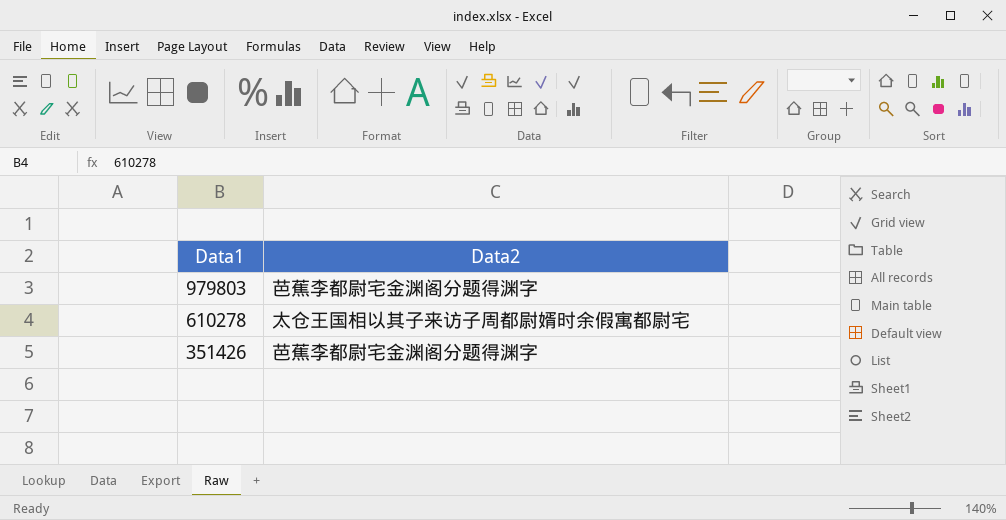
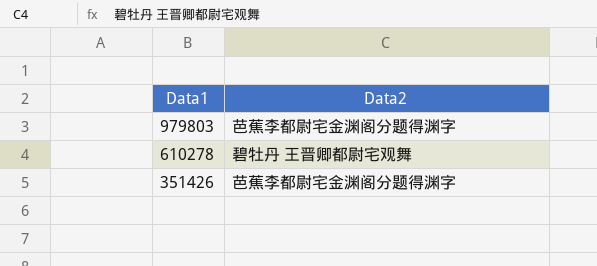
610278 | Data2: 太仓王国相以其子来访子周都尉婿时余假寓都尉宅 -> 碧牡丹 王晋卿都尉宅观舞

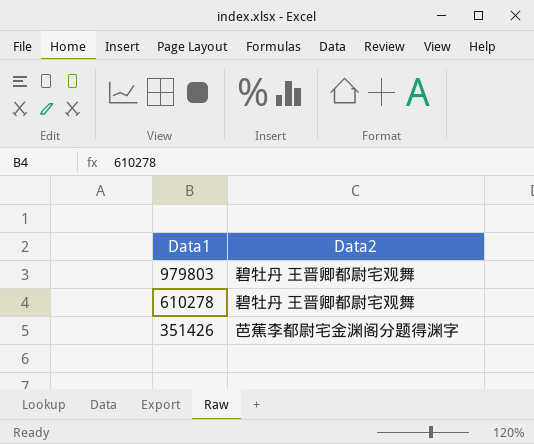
979803 | Data2: 芭蕉李都尉宅金渊阁分题得渊字 -> 碧牡丹 王晋卿都尉宅观舞

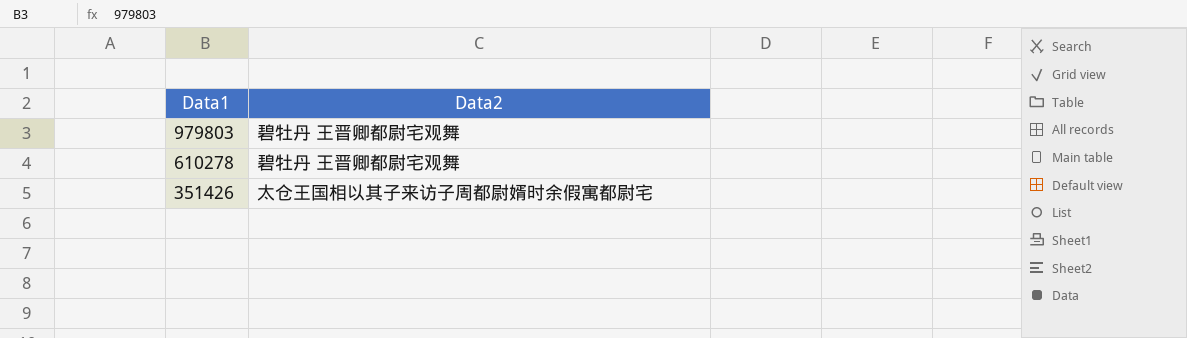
351426 | Data2: 芭蕉李都尉宅金渊阁分题得渊字 -> 太仓王国相以其子来访子周都尉婿时余假寓都尉宅

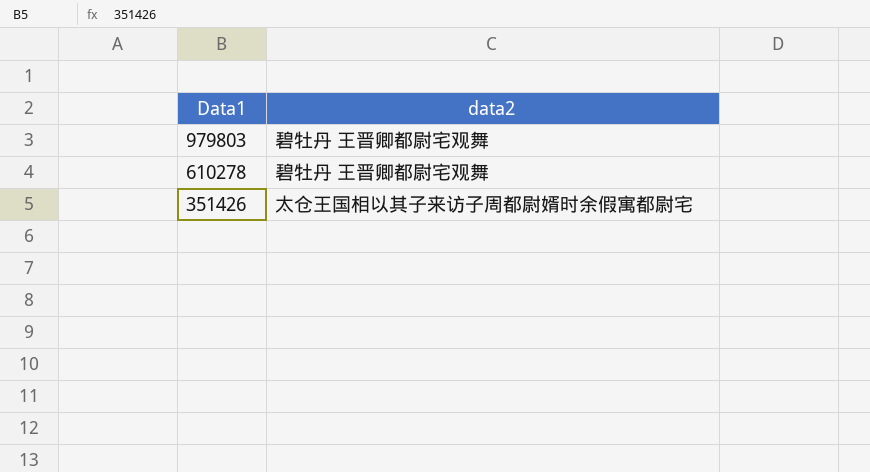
column name: Data2 -> data2

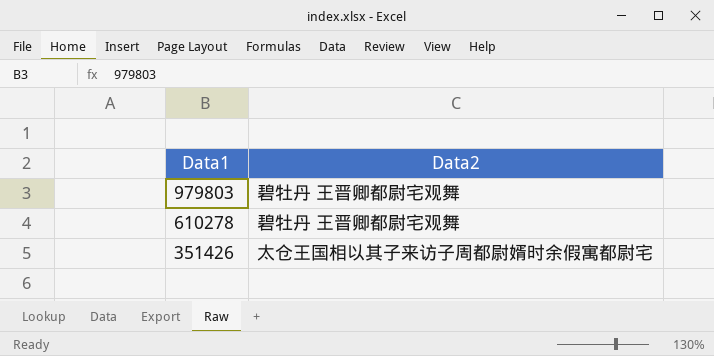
column name: data2 -> Data2

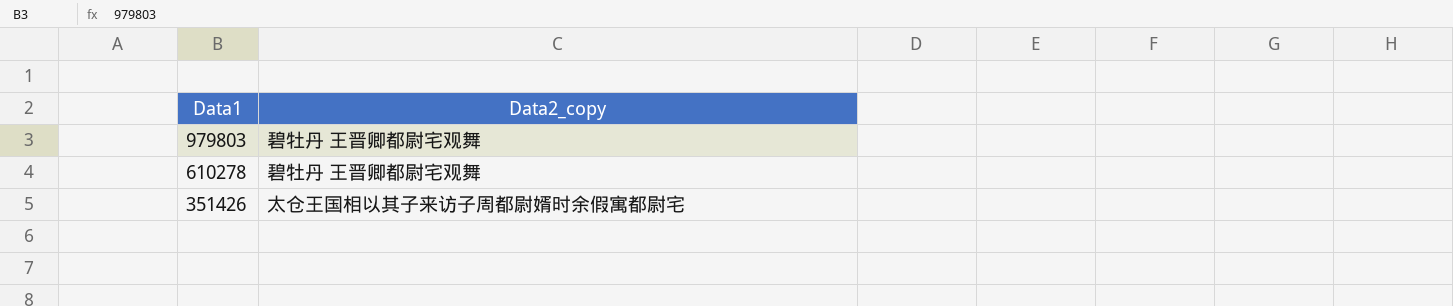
column name: Data2 -> Data2_copy

